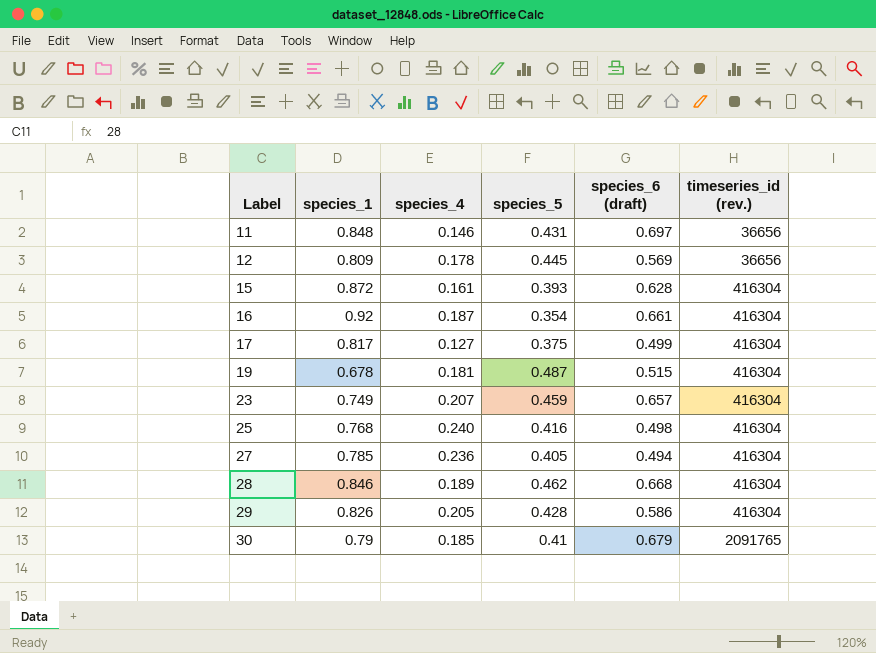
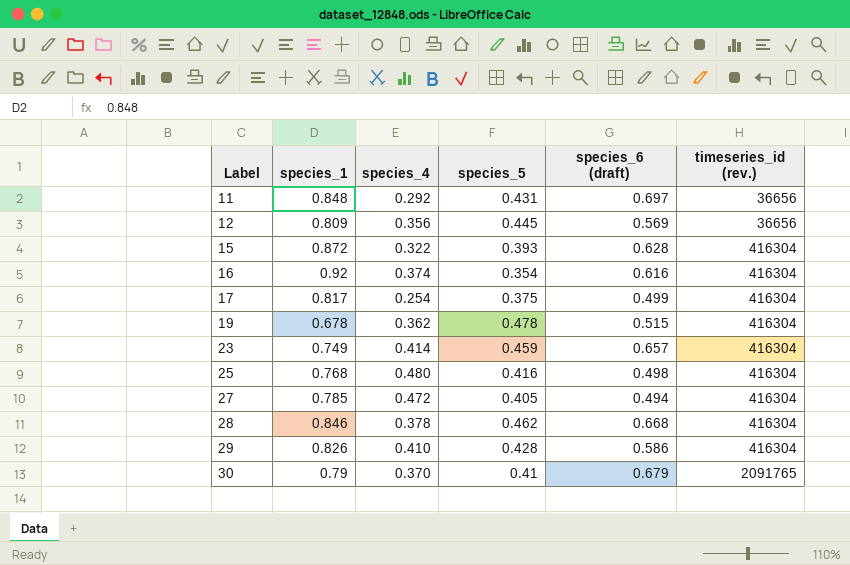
11 | species_4: 0.146 -> 0.292
12 | species_4: 0.178 -> 0.356
15 | species_4: 0.161 -> 0.322
16 | species_4: 0.187 -> 0.374
16 | species_6 (draft): 0.661 -> 0.616
17 | species_4: 0.127 -> 0.254
19 | species_4: 0.181 -> 0.362
19 | species_5: 0.487 -> 0.478
23 | species_4: 0.207 -> 0.414
25 | species_4: 0.240 -> 0.480
27 | species_4: 0.236 -> 0.472
28 | species_4: 0.189 -> 0.378
29 | species_4: 0.205 -> 0.410
30 | species_4: 0.185 -> 0.370

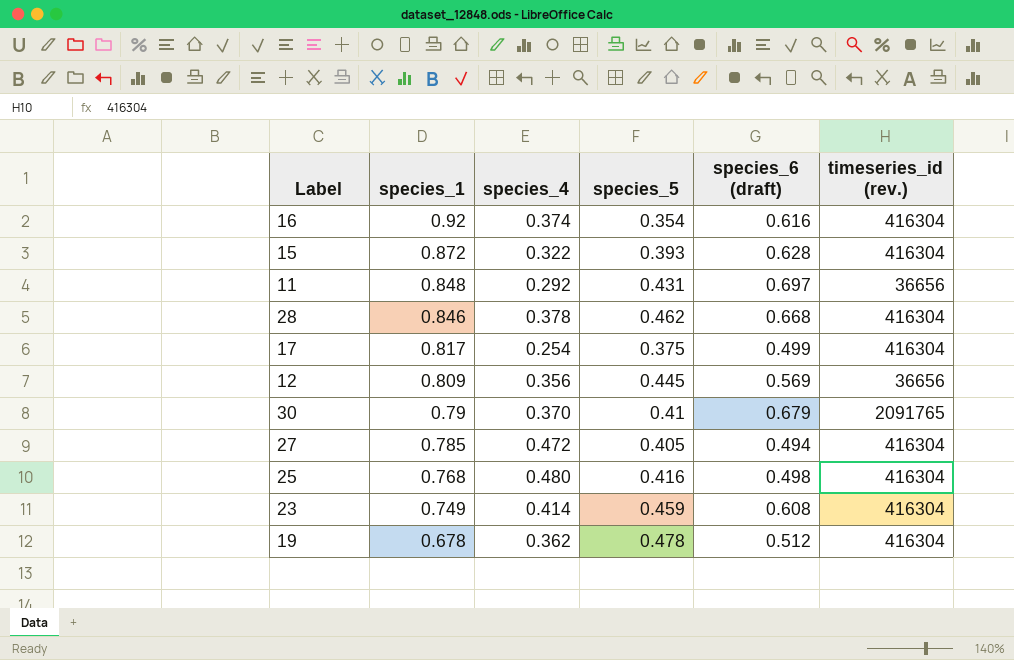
row order: Label ascending -> species_1 descending
row 29: 0.826 | 0.410 | 0.428 | 0.586 | 416304 -> none
23 | species_6 (draft): 0.657 -> 0.608
19 | species_6 (draft): 0.515 -> 0.512

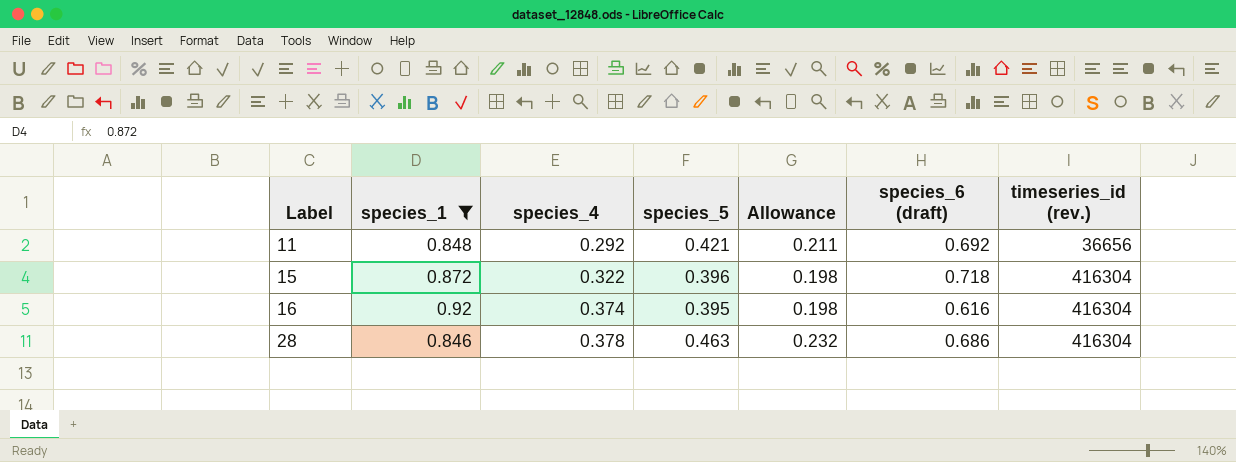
filter: none -> species_1 >= 0.846
row order: species_1 descending -> Label ascending
column Allowance | formula: none -> [species_5] * 0.5
11 | species_5: 0.431 -> 0.421
11 | species_6 (draft): 0.697 -> 0.692
15 | species_5: 0.393 -> 0.396
15 | species_6 (draft): 0.628 -> 0.718
16 | species_5: 0.354 -> 0.395
28 | species_5: 0.462 -> 0.463
28 | species_6 (draft): 0.668 -> 0.686

